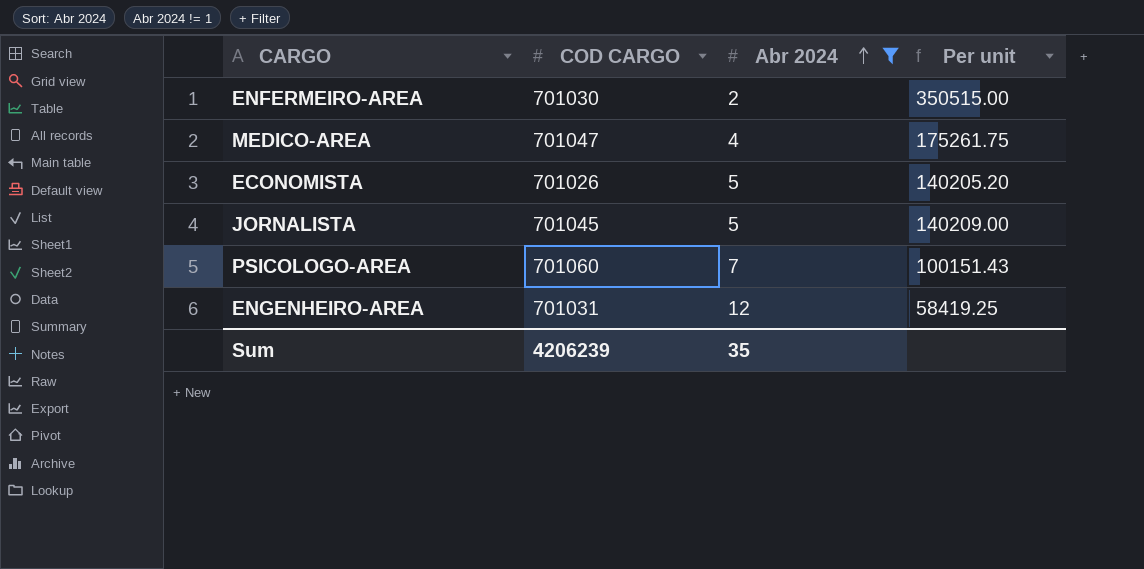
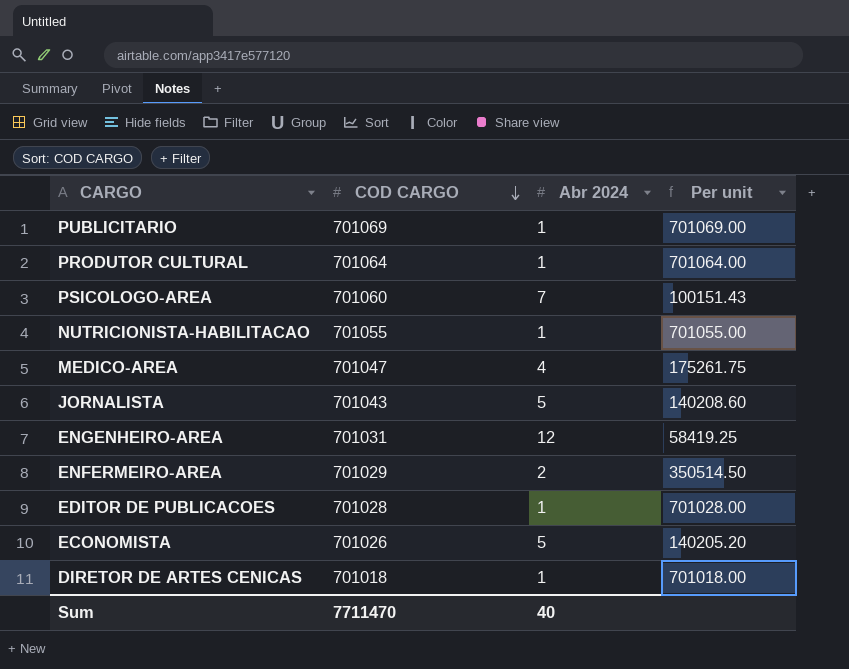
filter: Abr 2024 != 1 -> none
row order: Abr 2024 ascending -> COD CARGO descending
JORNALISTA | COD CARGO: 701045 -> 701043
JORNALISTA | Per unit: 140209.00 -> 140208.60
ENFERMEIRO-AREA | COD CARGO: 701030 -> 701029
ENFERMEIRO-AREA | Per unit: 350515.00 -> 350514.50
Sum | COD CARGO: 4206239 -> 7711470
Sum | Abr 2024: 35 -> 40

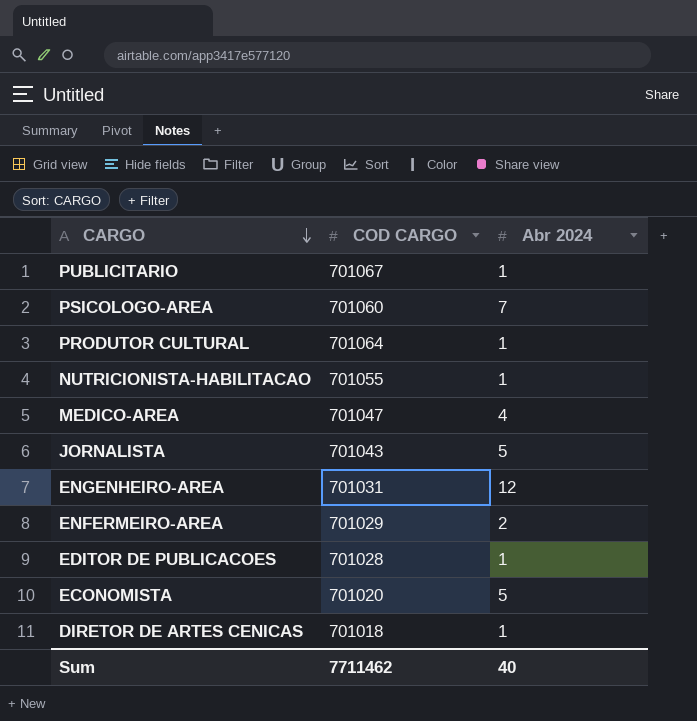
row order: COD CARGO descending -> CARGO descending
column Per unit | formula: [COD CARGO] / [Abr 2024] -> none
PUBLICITARIO | COD CARGO: 701069 -> 701067
ECONOMISTA | COD CARGO: 701026 -> 701020
Sum | COD CARGO: 7711470 -> 7711462

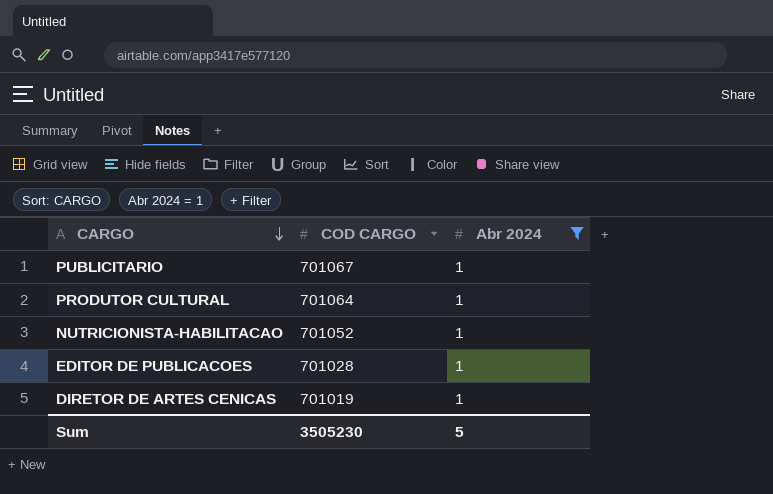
filter: none -> Abr 2024 = 1
NUTRICIONISTA-HABILITACAO | COD CARGO: 701055 -> 701052
DIRETOR DE ARTES CENICAS | COD CARGO: 701018 -> 701019
Sum | COD CARGO: 7711462 -> 3505230
Sum | Abr 2024: 40 -> 5

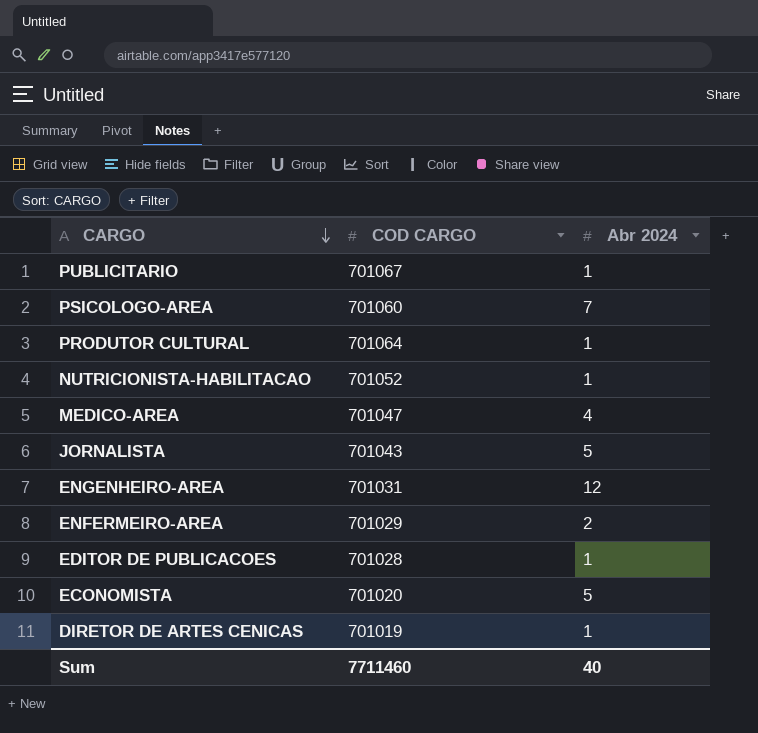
filter: Abr 2024 = 1 -> none
Sum | COD CARGO: 3505230 -> 7711460
Sum | Abr 2024: 5 -> 40

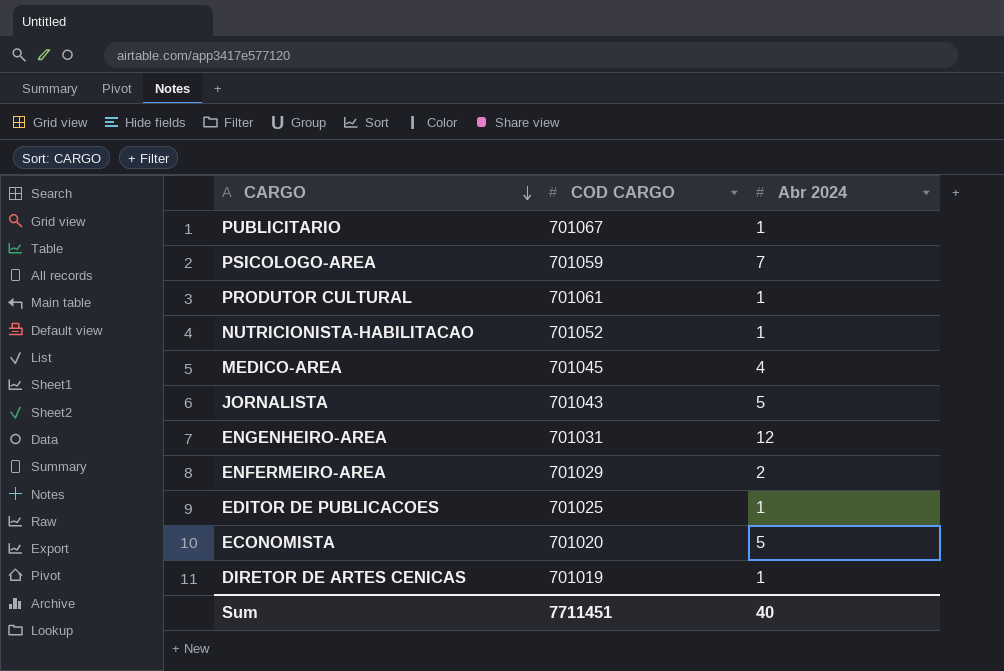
PSICOLOGO-AREA | COD CARGO: 701060 -> 701059
PRODUTOR CULTURAL | COD CARGO: 701064 -> 701061
MEDICO-AREA | COD CARGO: 701047 -> 701045
EDITOR DE PUBLICACOES | COD CARGO: 701028 -> 701025
Sum | COD CARGO: 7711460 -> 7711451

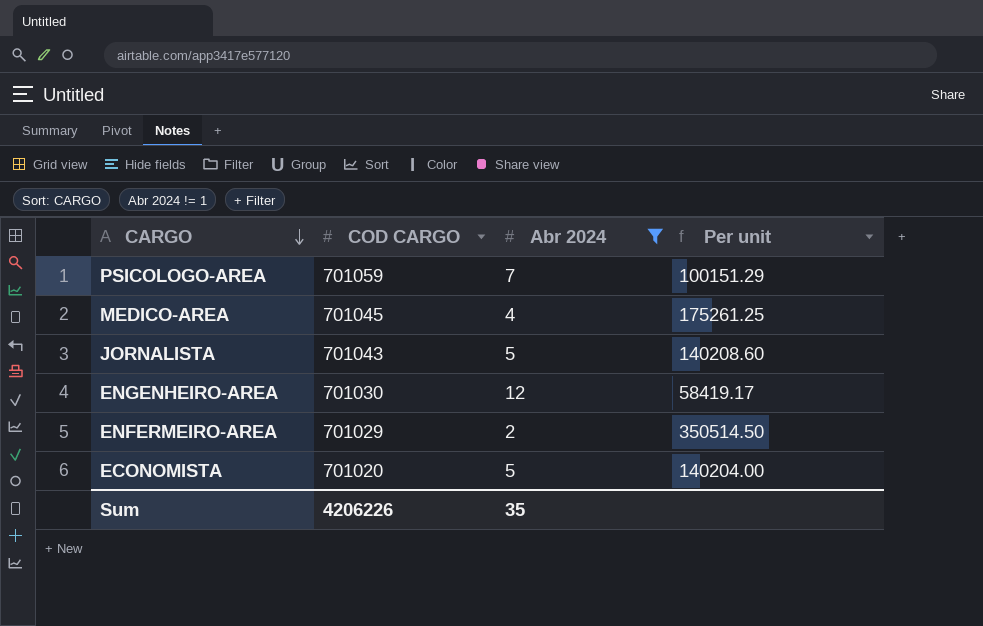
filter: none -> Abr 2024 != 1
column Per unit | formula: none -> [COD CARGO] / [Abr 2024]
ENGENHEIRO-AREA | COD CARGO: 701031 -> 701030
Sum | COD CARGO: 7711451 -> 4206226
Sum | Abr 2024: 40 -> 35

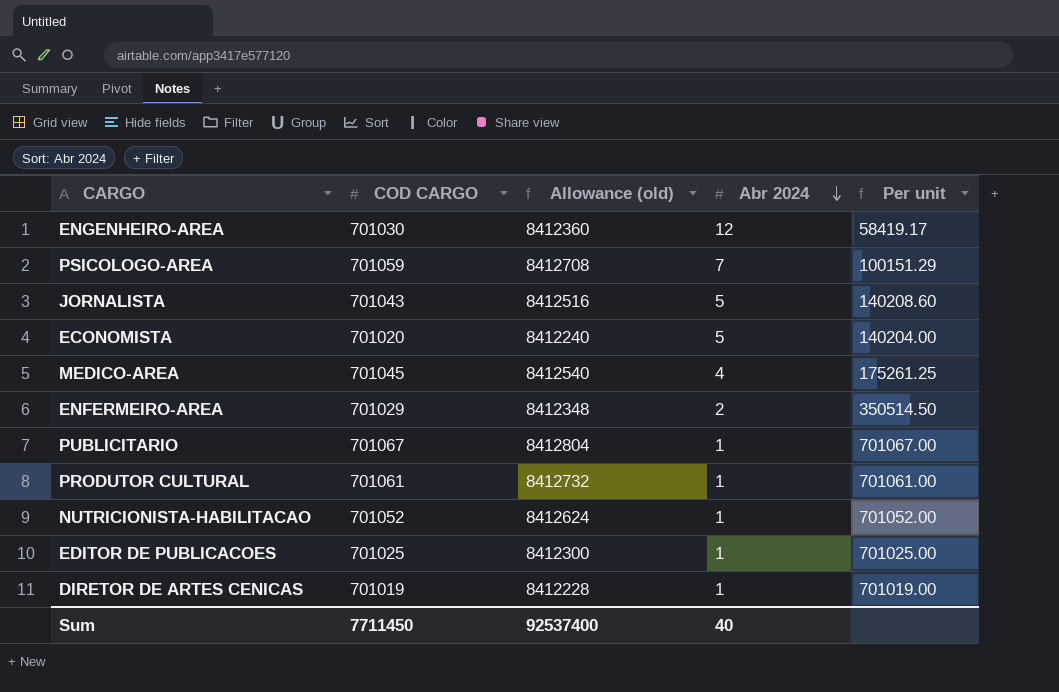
filter: Abr 2024 != 1 -> none
row order: CARGO descending -> Abr 2024 descending
column Allowance (old) | formula: none -> [COD CARGO] * 12
Sum | COD CARGO: 4206226 -> 7711450
Sum | Abr 2024: 35 -> 40

